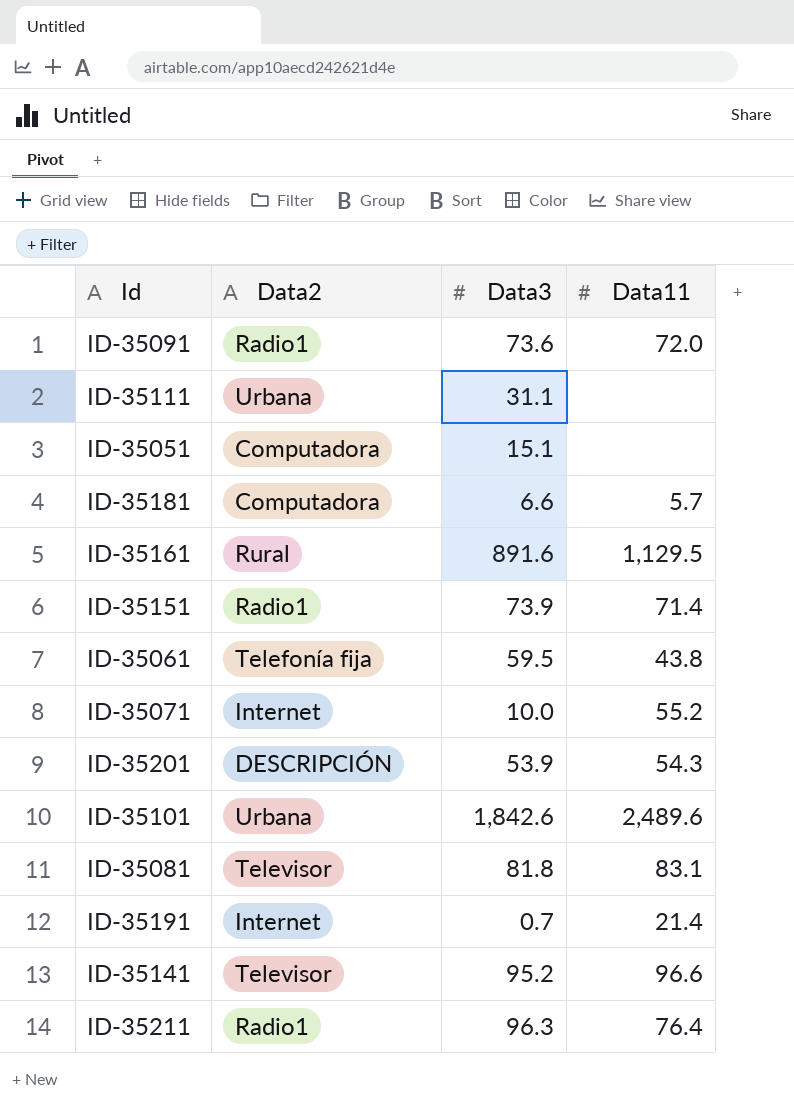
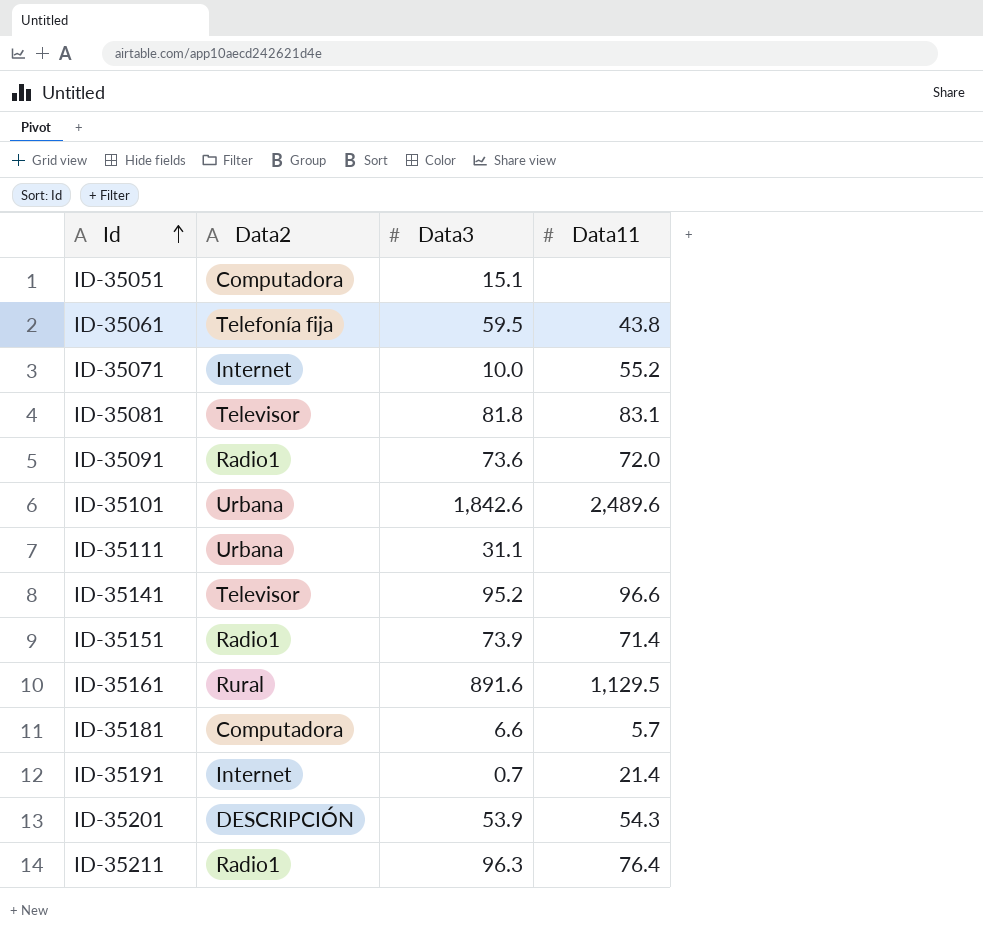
row order: none -> Id ascending

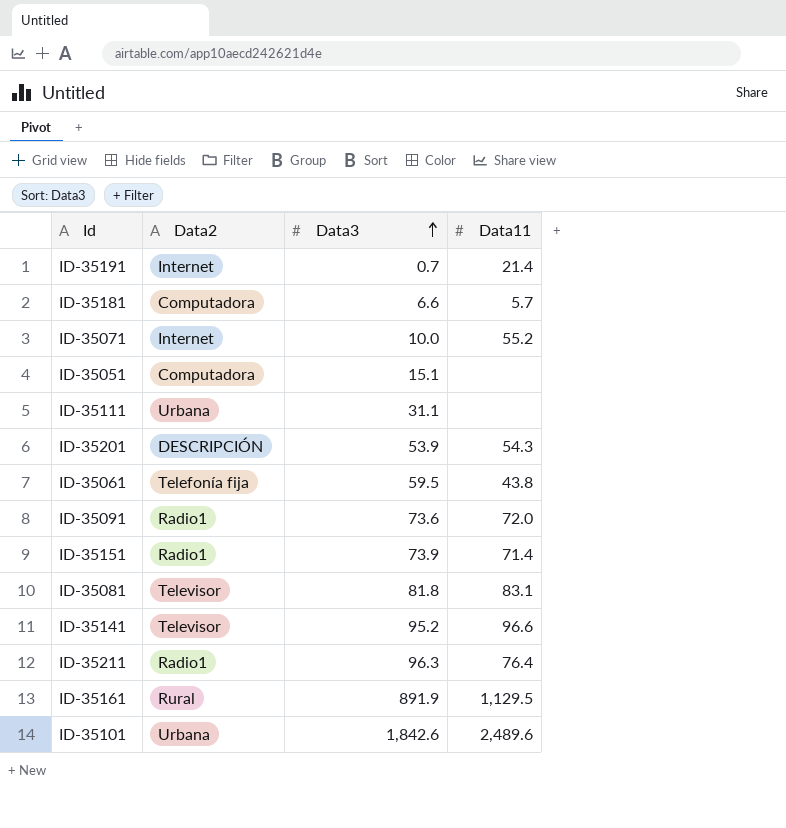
row order: Id ascending -> Data3 ascending
ID-35161 | Data3: 891.6 -> 891.9

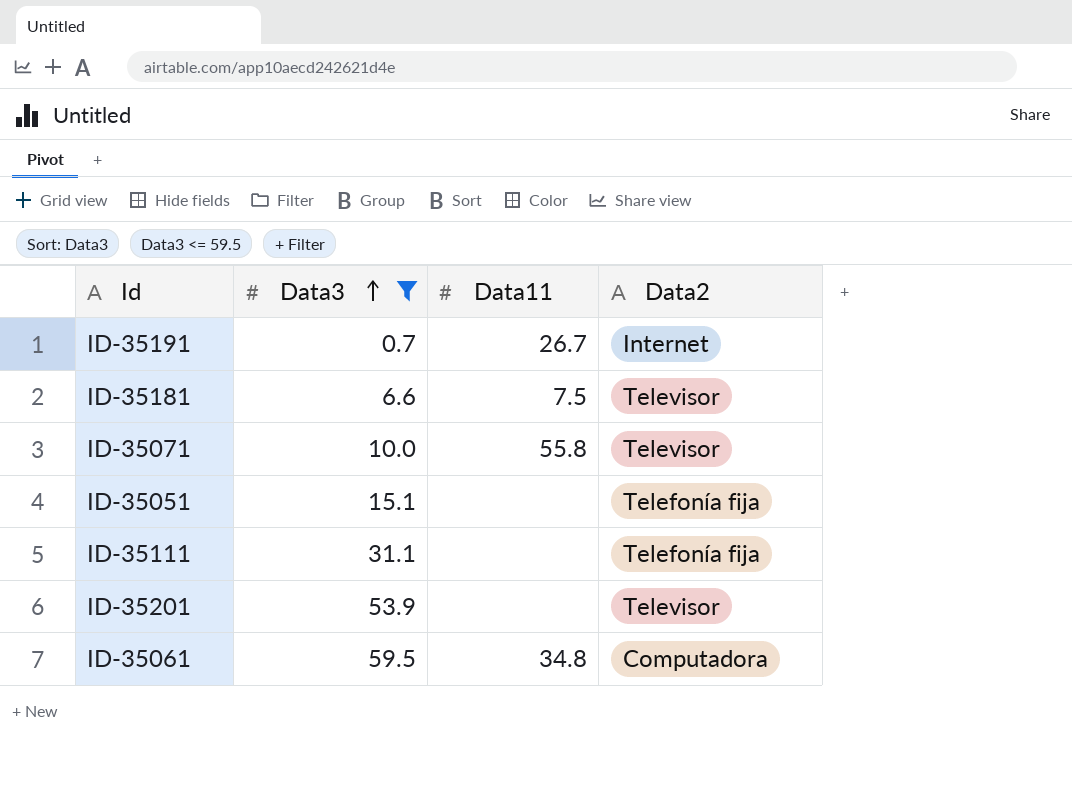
filter: none -> Data3 <= 59.5
column Data2 | position: 2 -> 4
ID-35191 | Data11: 21.4 -> 26.7
ID-35181 | Data11: 5.7 -> 7.5
ID-35181 | Data2: Computadora -> Televisor
ID-35071 | Data11: 55.2 -> 55.8
ID-35071 | Data2: Internet -> Televisor
ID-35051 | Data2: Computadora -> Telefonía fija
ID-35111 | Data2: Urbana -> Telefonía fija
ID-35201 | Data11: 54.3 -> none
ID-35201 | Data2: DESCRIPCIÓN -> Televisor
ID-35061 | Data11: 43.8 -> 34.8
ID-35061 | Data2: Telefonía fija -> Computadora

